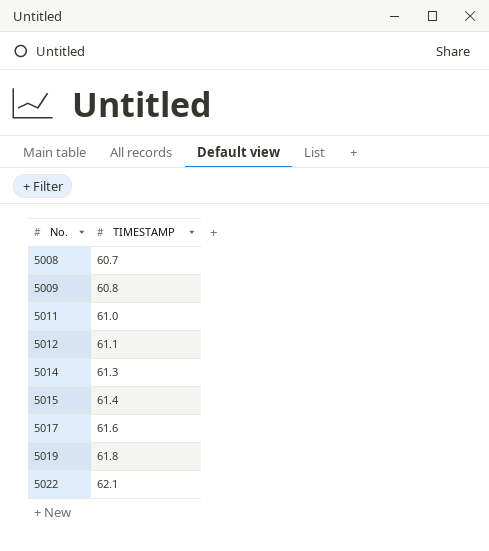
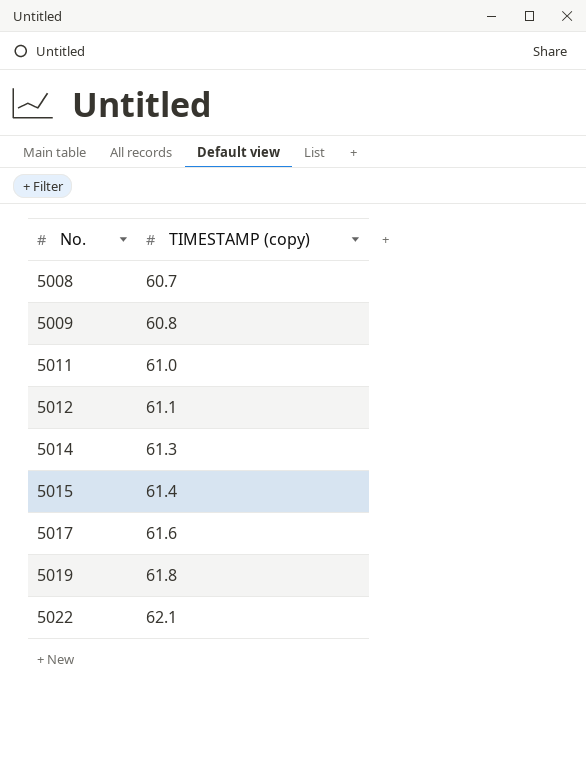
column name: TIMESTAMP -> TIMESTAMP (copy)

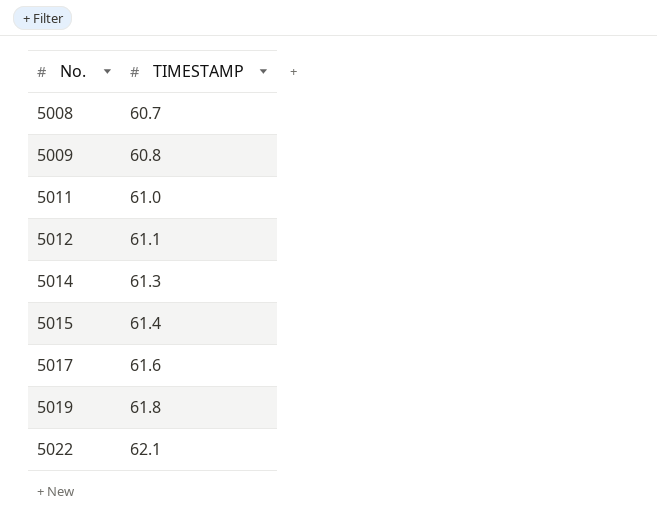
column name: TIMESTAMP (copy) -> TIMESTAMP

